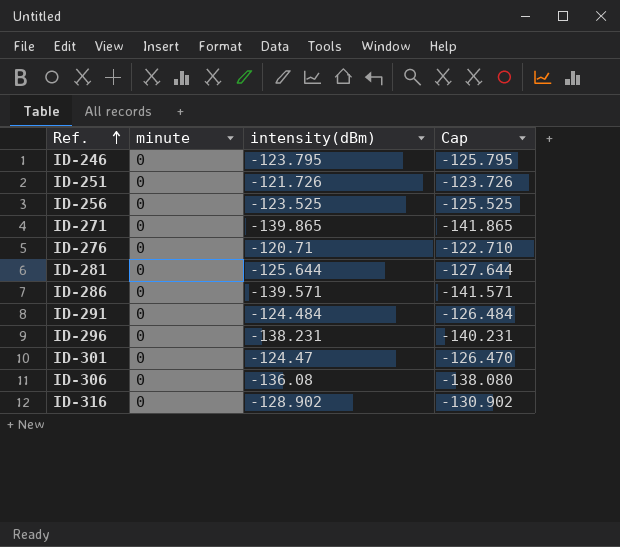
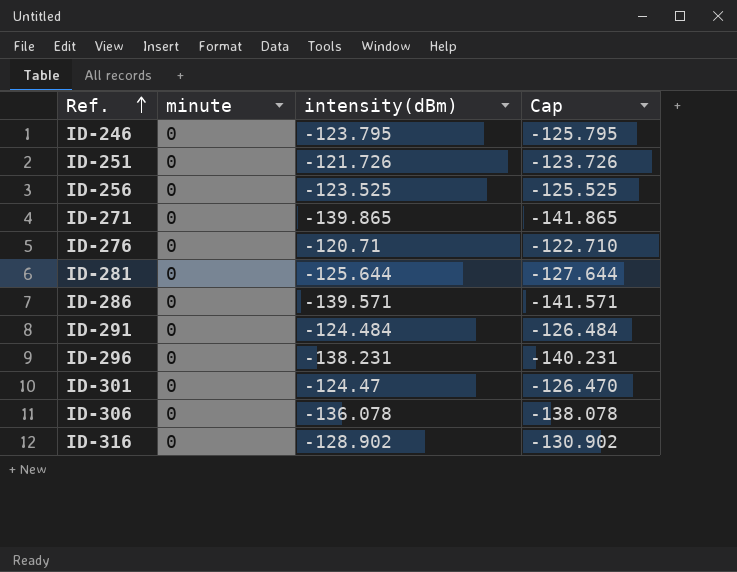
ID-306 | intensity(dBm): -136.08 -> -136.078
ID-306 | Cap: -138.080 -> -138.078

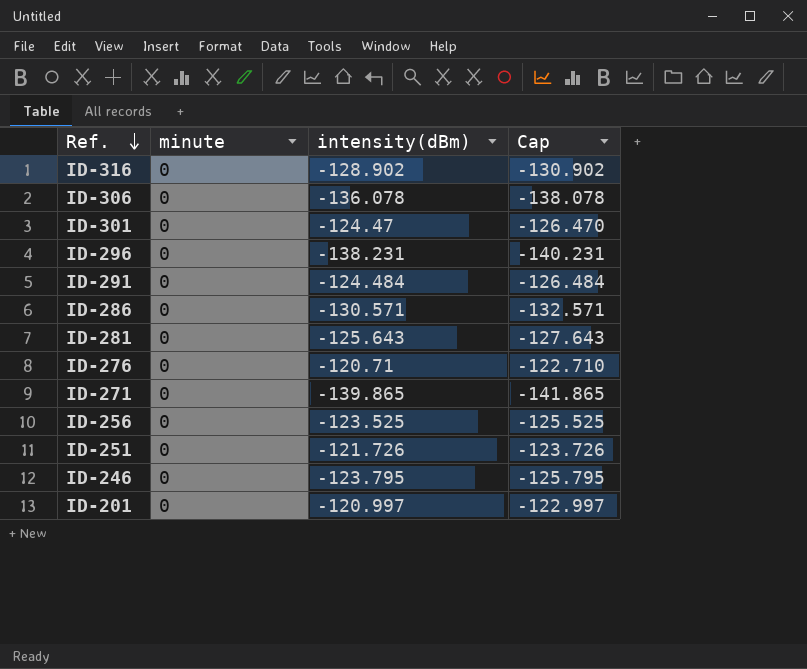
row order: Ref. ascending -> Ref. descending
ID-286 | intensity(dBm): -139.571 -> -130.571
ID-286 | Cap: -141.571 -> -132.571
ID-281 | intensity(dBm): -125.644 -> -125.643
ID-281 | Cap: -127.644 -> -127.643
row ID-201: none -> 0 | -120.997 | -122.997

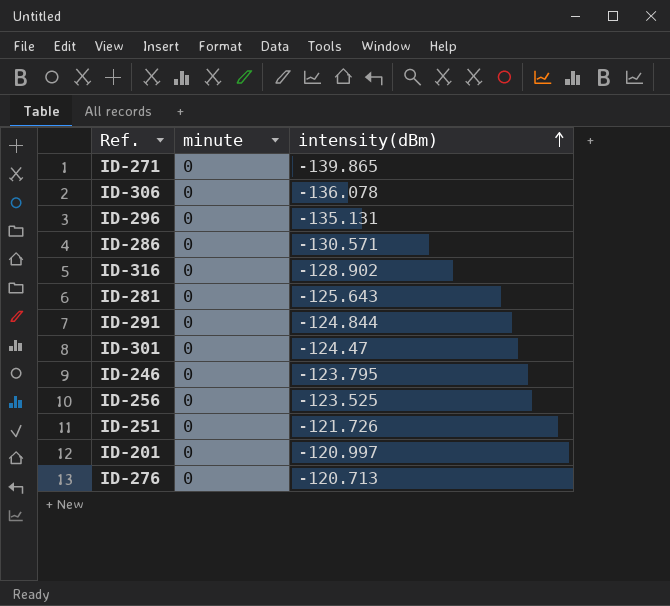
row order: Ref. descending -> intensity(dBm) ascending
column Cap | formula: [intensity(dBm)] - 2 -> none
ID-296 | intensity(dBm): -138.231 -> -135.131
ID-291 | intensity(dBm): -124.484 -> -124.844
ID-276 | intensity(dBm): -120.71 -> -120.713

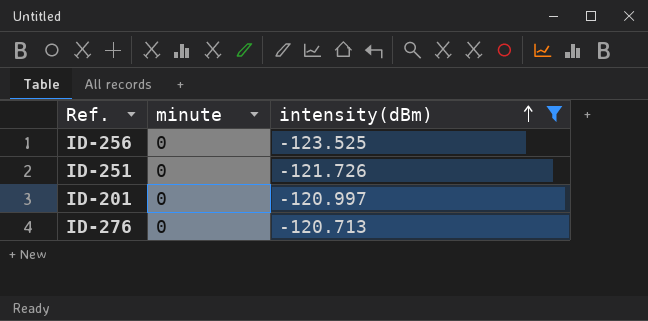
filter: none -> intensity(dBm) >= -123.525

